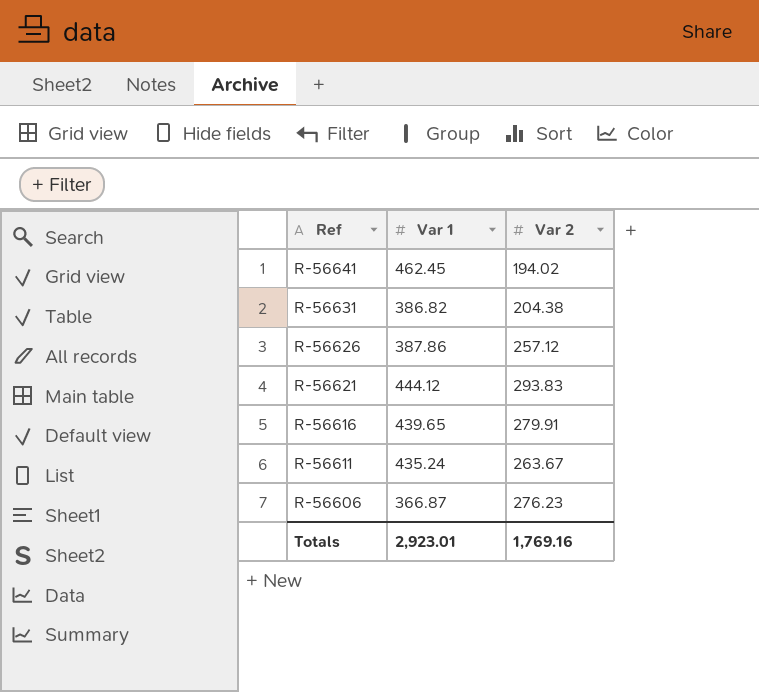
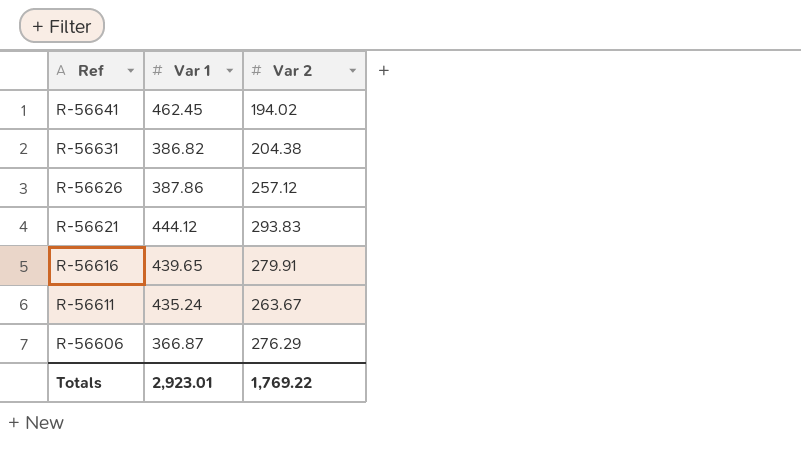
R-56606 | Var 2: 276.23 -> 276.29
Totals | Var 2: 1,769.16 -> 1,769.22

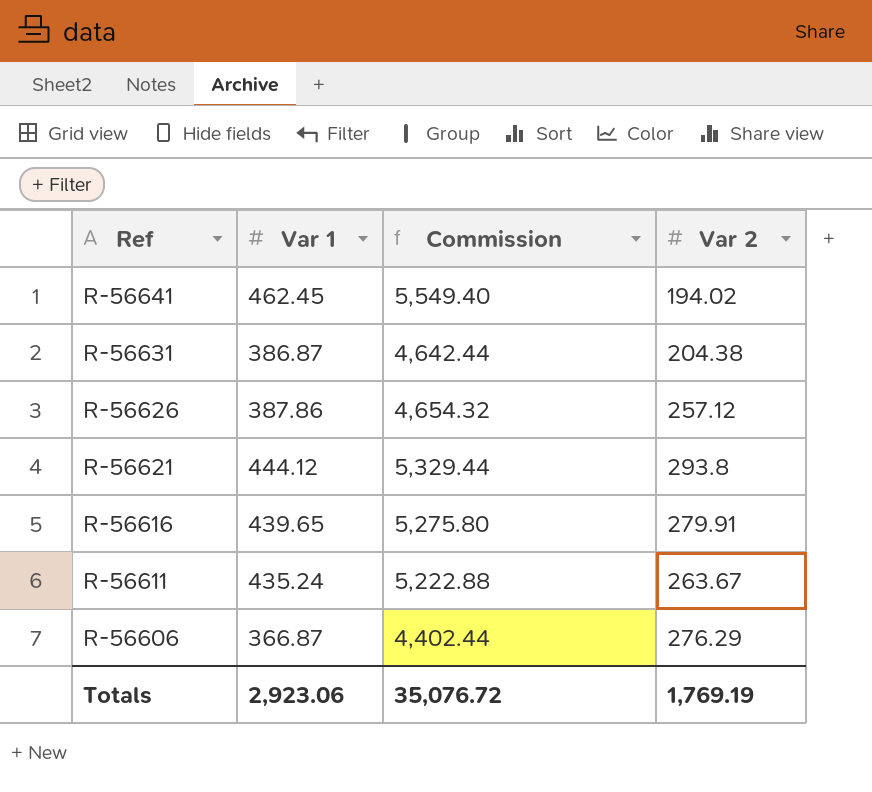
column Commission | formula: none -> [Var 1] * 12
R-56631 | Var 1: 386.82 -> 386.87
R-56621 | Var 2: 293.83 -> 293.8
Totals | Var 1: 2,923.01 -> 2,923.06
Totals | Var 2: 1,769.22 -> 1,769.19

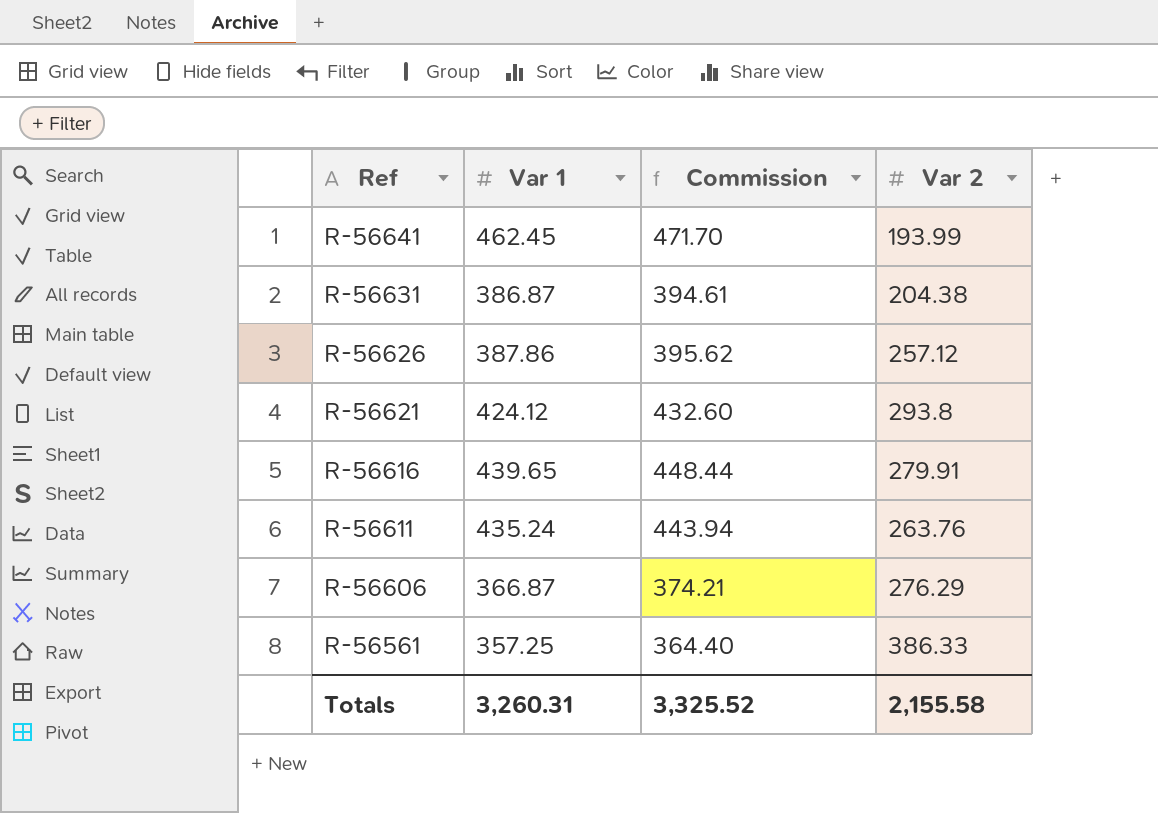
column Commission | formula: [Var 1] * 12 -> [Var 1] * 1.02
R-56641 | Var 2: 194.02 -> 193.99
R-56621 | Var 1: 444.12 -> 424.12
R-56611 | Var 2: 263.67 -> 263.76
row R-56561: none -> 357.25 | 364.40 | 386.33
Totals | Var 1: 2,923.06 -> 3,260.31
Totals | Commission: 35,076.72 -> 3,325.52
Totals | Var 2: 1,769.19 -> 2,155.58

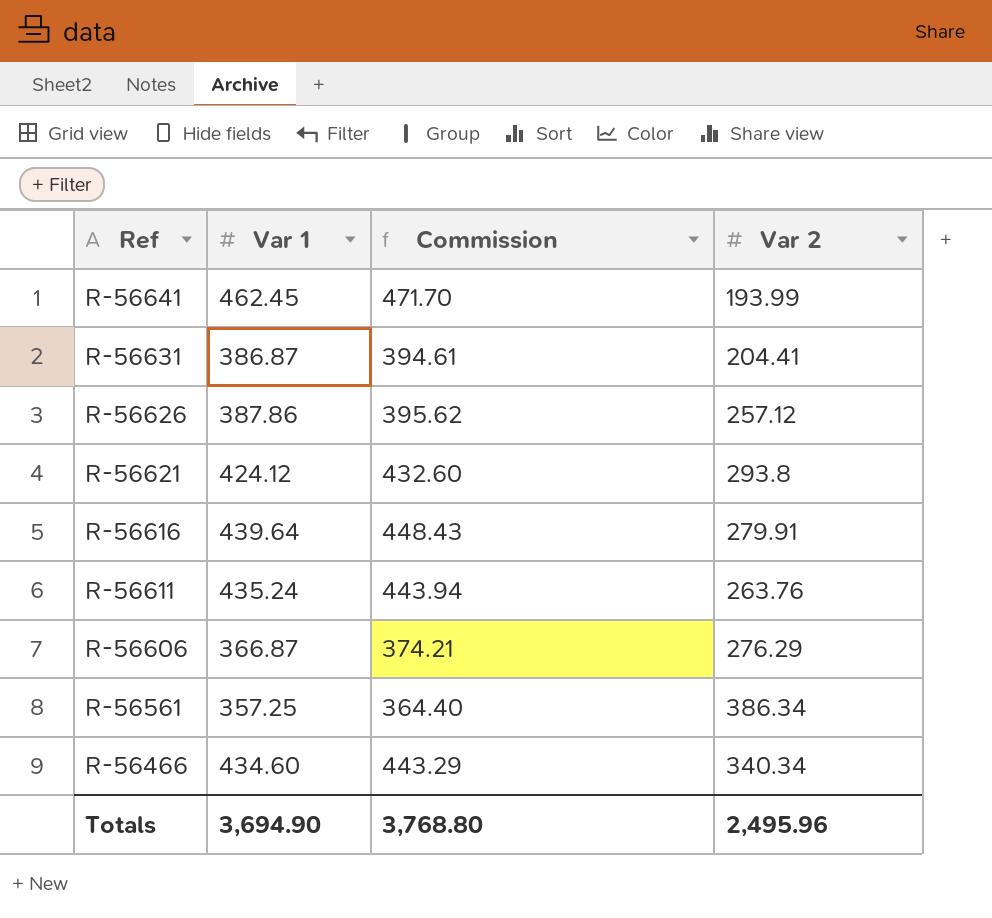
R-56631 | Var 2: 204.38 -> 204.41
R-56616 | Var 1: 439.65 -> 439.64
R-56616 | Commission: 448.44 -> 448.43
R-56561 | Var 2: 386.33 -> 386.34
row R-56466: none -> 434.60 | 443.29 | 340.34
Totals | Var 1: 3,260.31 -> 3,694.90
Totals | Commission: 3,325.52 -> 3,768.80
Totals | Var 2: 2,155.58 -> 2,495.96

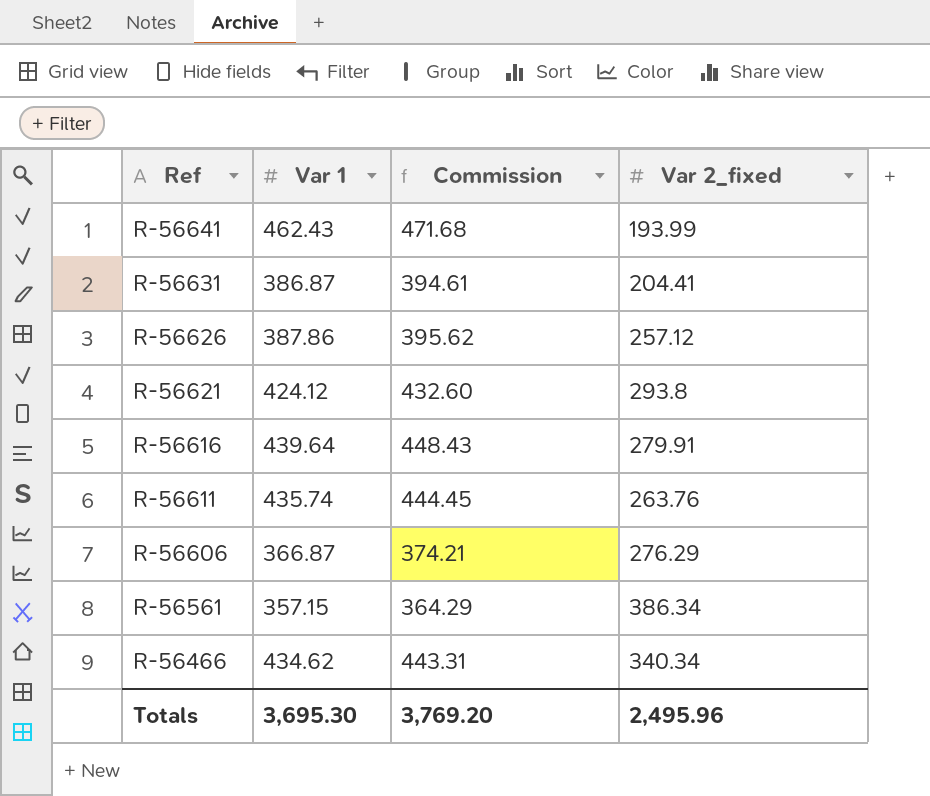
column name: Var 2 -> Var 2_fixed
R-56641 | Var 1: 462.45 -> 462.43
R-56641 | Commission: 471.70 -> 471.68
R-56611 | Var 1: 435.24 -> 435.74
R-56611 | Commission: 443.94 -> 444.45
R-56561 | Var 1: 357.25 -> 357.15
R-56561 | Commission: 364.40 -> 364.29
R-56466 | Var 1: 434.60 -> 434.62
R-56466 | Commission: 443.29 -> 443.31
Totals | Var 1: 3,694.90 -> 3,695.30
Totals | Commission: 3,768.80 -> 3,769.20

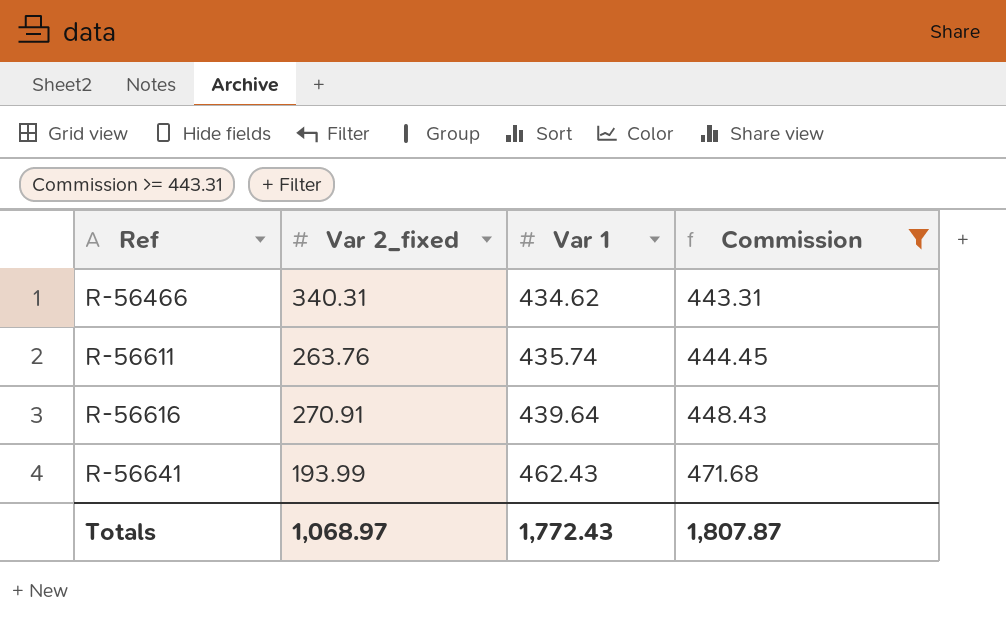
filter: none -> Commission >= 443.31
row order: Ref descending -> Ref ascending
column Var 2_fixed | position: 4 -> 2
R-56466 | Var 2_fixed: 340.34 -> 340.31
R-56616 | Var 2_fixed: 279.91 -> 270.91
Totals | Var 2_fixed: 2,495.96 -> 1,068.97
Totals | Var 1: 3,695.30 -> 1,772.43
Totals | Commission: 3,769.20 -> 1,807.87

